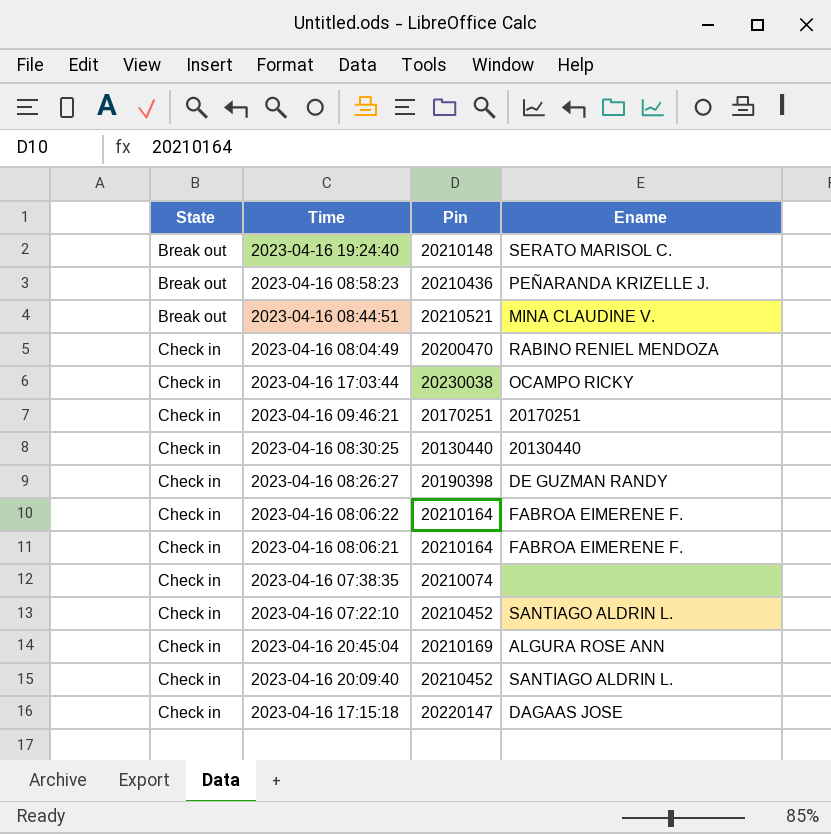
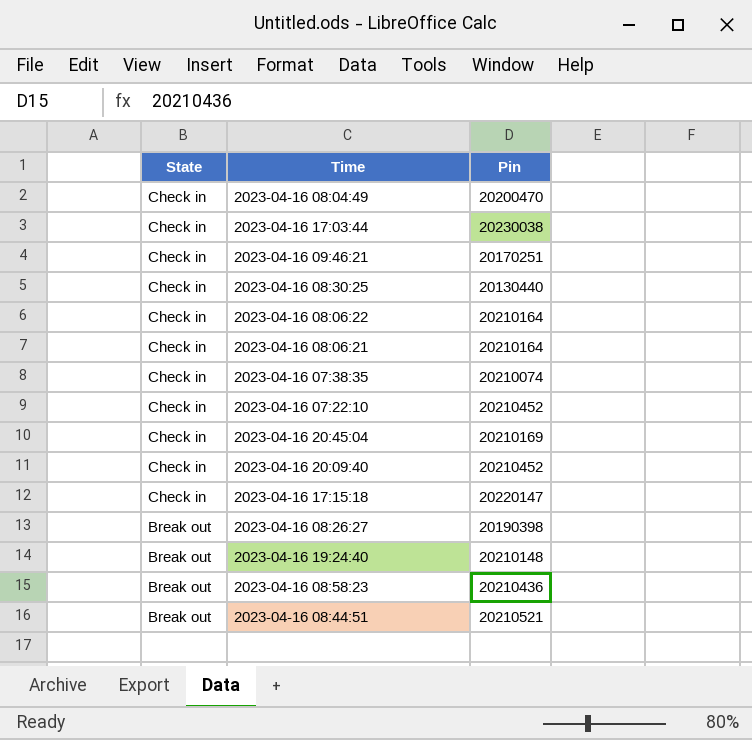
row order: State ascending -> State descending
column Ename | position: 4 -> none
2023-04-16 08:26:27 | State: Check in -> Break out

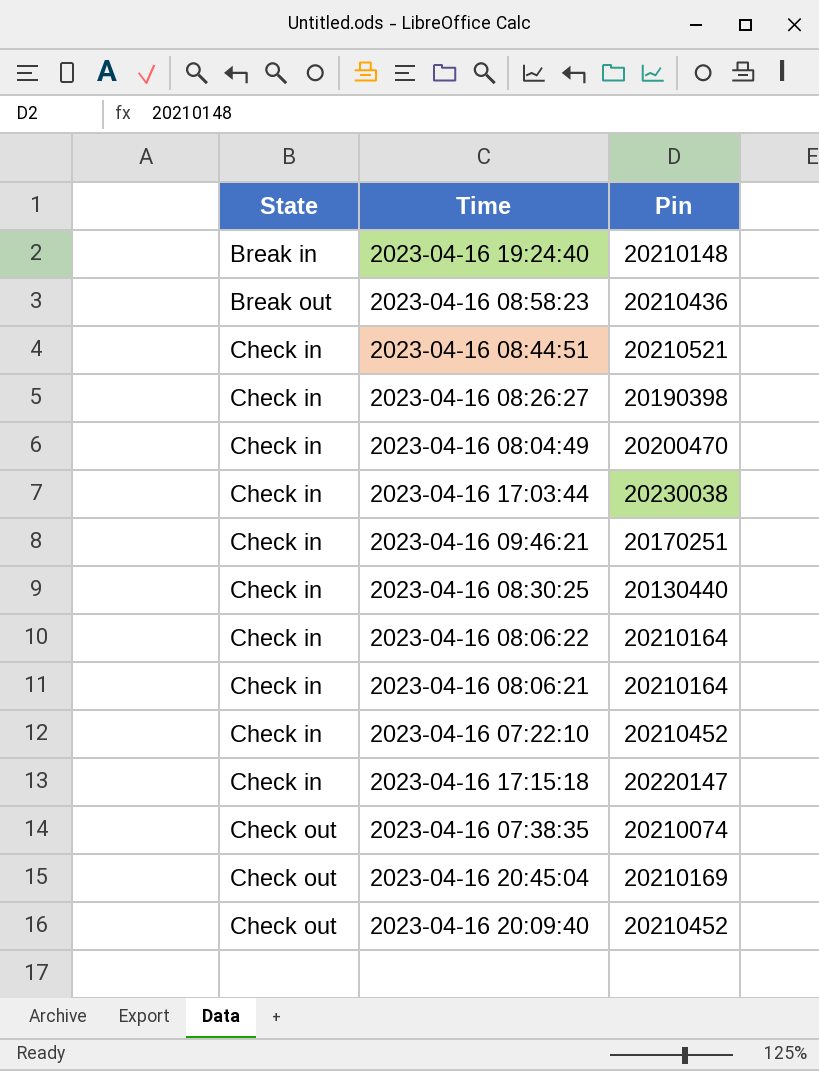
row order: State descending -> State ascending
2023-04-16 19:24:40 | State: Break out -> Break in
2023-04-16 08:44:51 | State: Break out -> Check in
2023-04-16 08:26:27 | State: Break out -> Check in
2023-04-16 07:38:35 | State: Check in -> Check out
2023-04-16 20:45:04 | State: Check in -> Check out
2023-04-16 20:09:40 | State: Check in -> Check out

